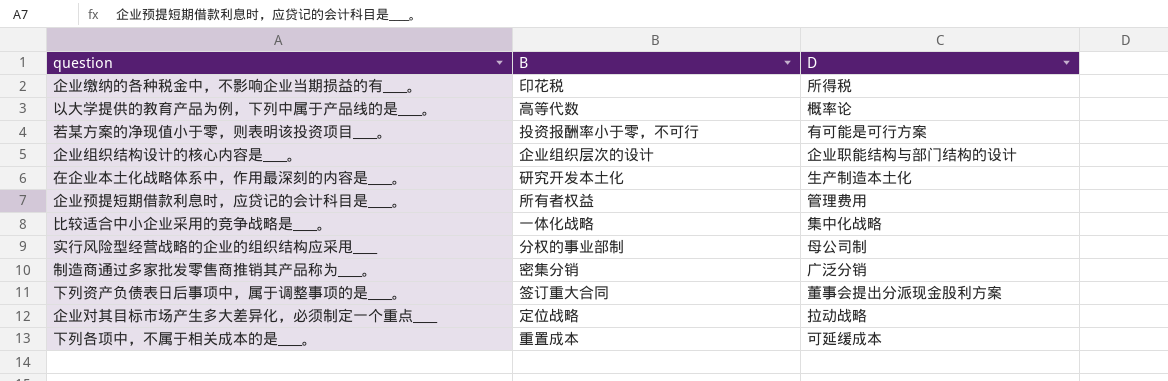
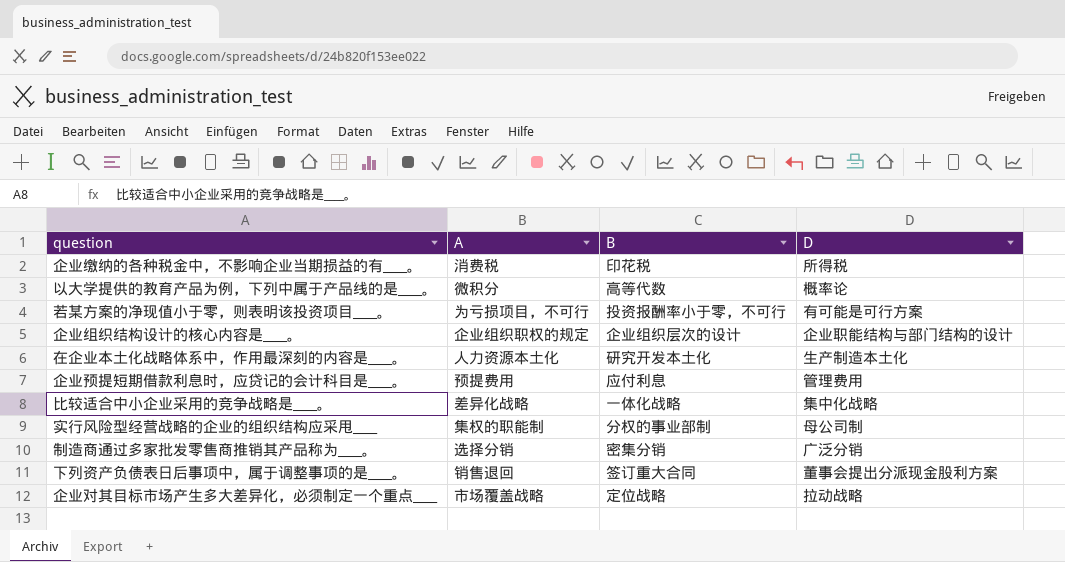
column A | position: none -> 2
row 下列各项中，不属于相关成本的是____。: 重置成本 | 可延缓成本 -> none
企业预提短期借款利息时，应贷记的会计科目是____。 | B: 所有者权益 -> 应付利息

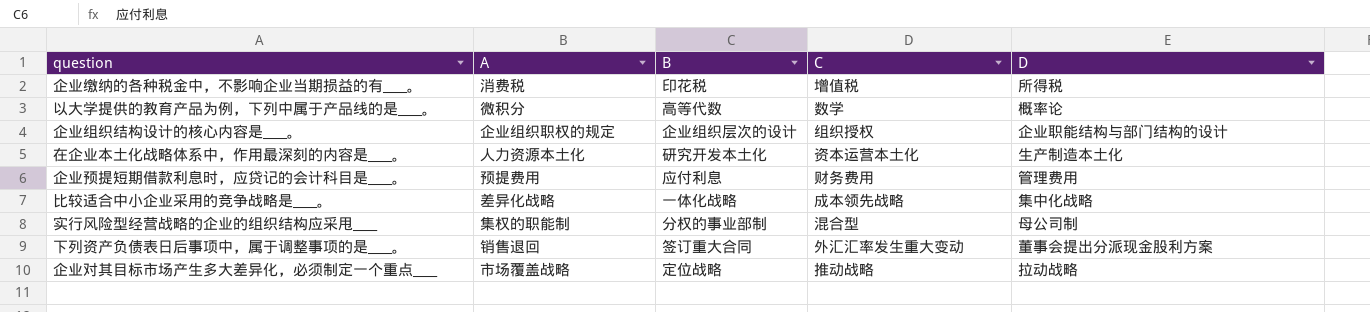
column C | position: none -> 4
row 若某方案的净现值小于零，则表明该投资项目____。: 为亏损项目，不可行 | 投资报酬率小于零，不可行 | 有可能是可行方案 -> none
row 制造商通过多家批发零售商推销其产品称为____。: 选择分销 | 密集分销 | 广泛分销 -> none

